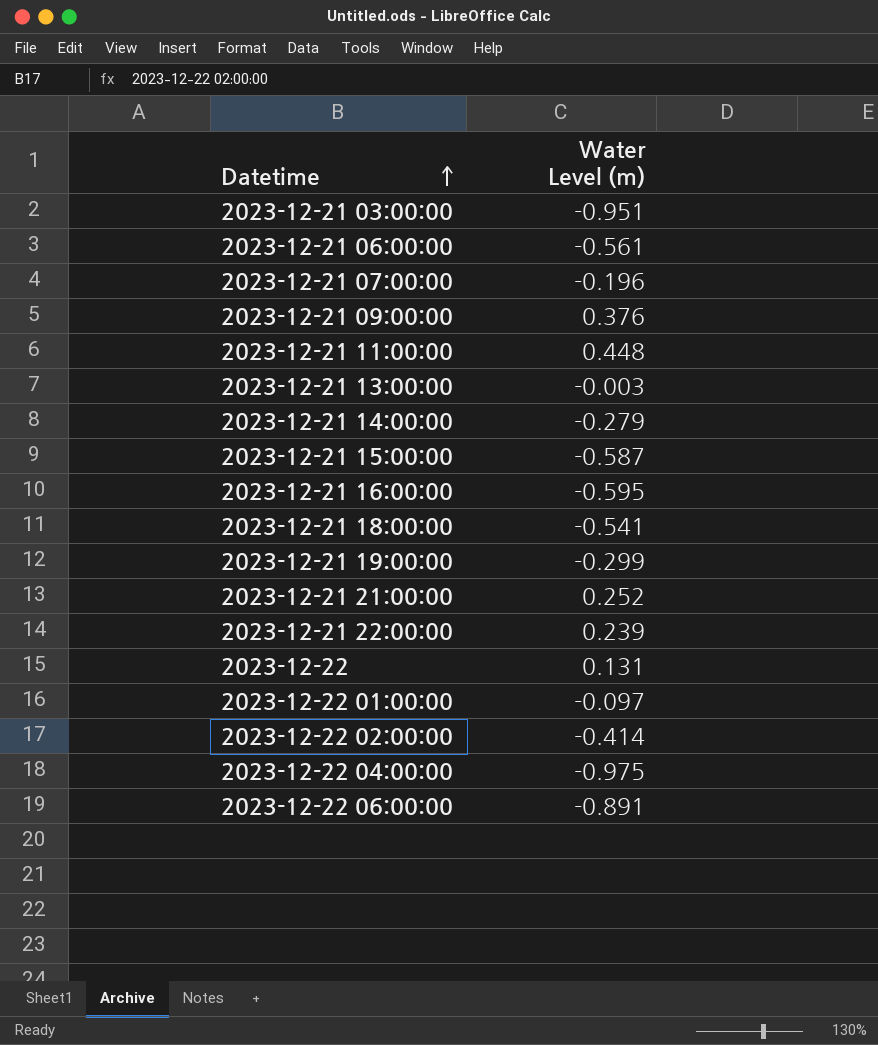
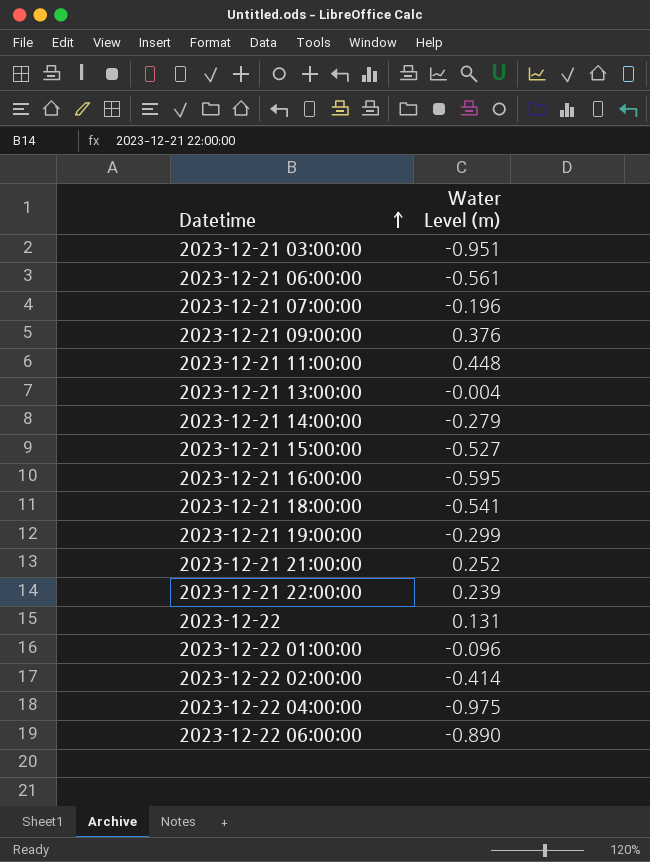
2023-12-21 13:00:00 | Water Level (m): -0.003 -> -0.004
2023-12-21 15:00:00 | Water Level (m): -0.587 -> -0.527
2023-12-22 01:00:00 | Water Level (m): -0.097 -> -0.096
2023-12-22 06:00:00 | Water Level (m): -0.891 -> -0.890

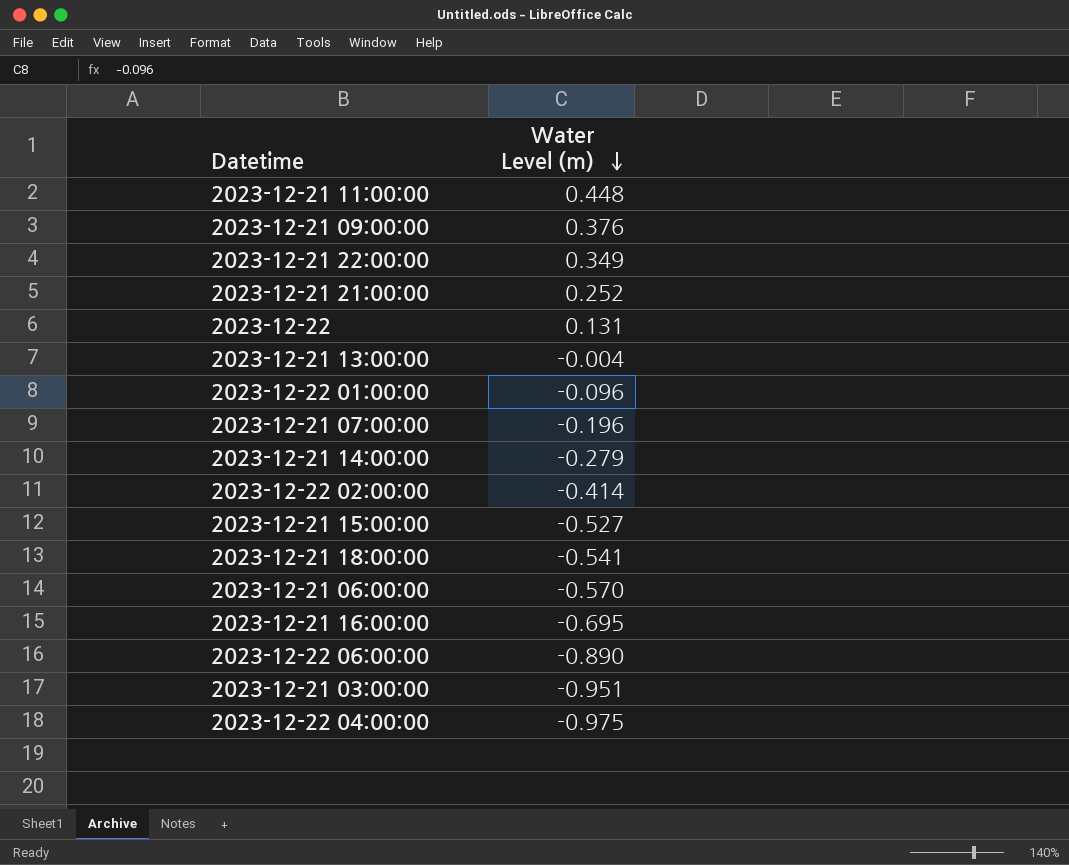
row order: Datetime ascending -> Water Level (m) descending
row 2023-12-21 19:00:00: -0.299 -> none
2023-12-21 22:00:00 | Water Level (m): 0.239 -> 0.349
2023-12-21 06:00:00 | Water Level (m): -0.561 -> -0.570
2023-12-21 16:00:00 | Water Level (m): -0.595 -> -0.695

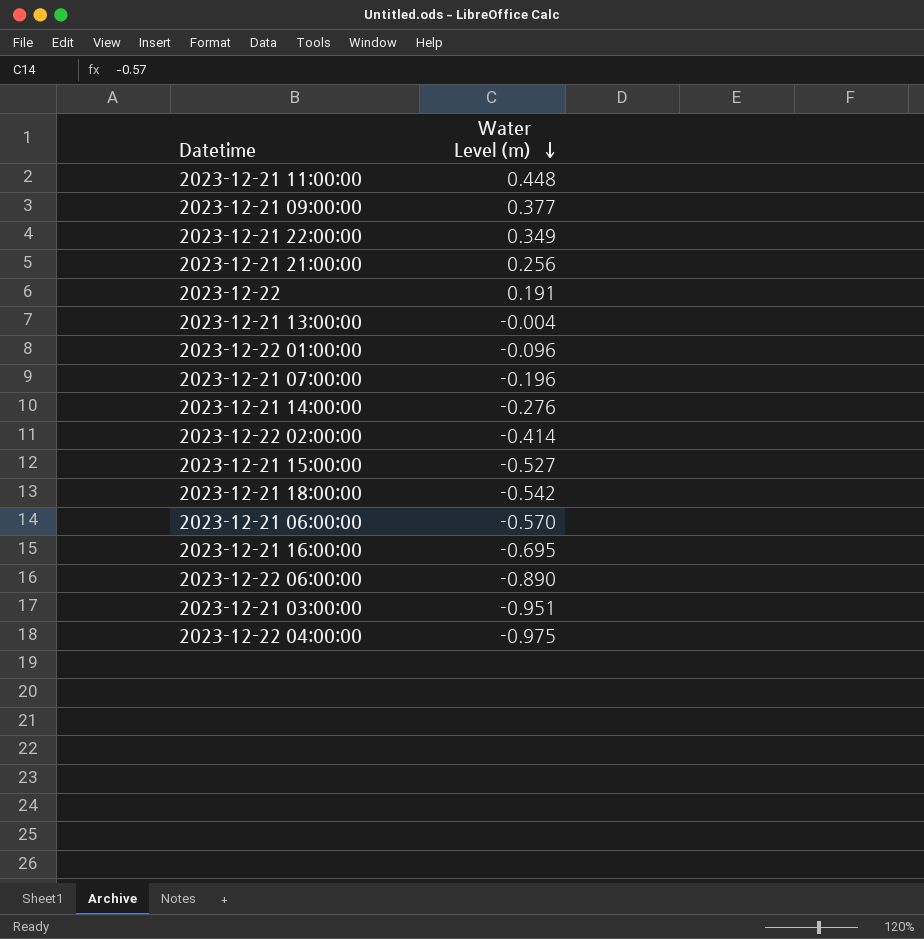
2023-12-21 09:00:00 | Water Level (m): 0.376 -> 0.377
2023-12-21 21:00:00 | Water Level (m): 0.252 -> 0.256
2023-12-22 | Water Level (m): 0.131 -> 0.191
2023-12-21 14:00:00 | Water Level (m): -0.279 -> -0.276
2023-12-21 18:00:00 | Water Level (m): -0.541 -> -0.542

